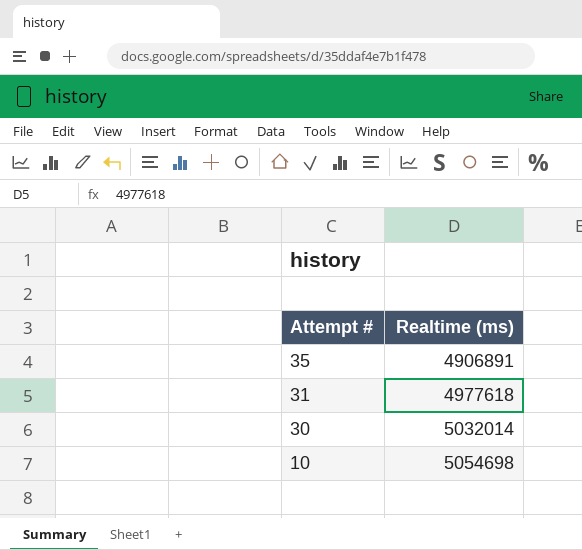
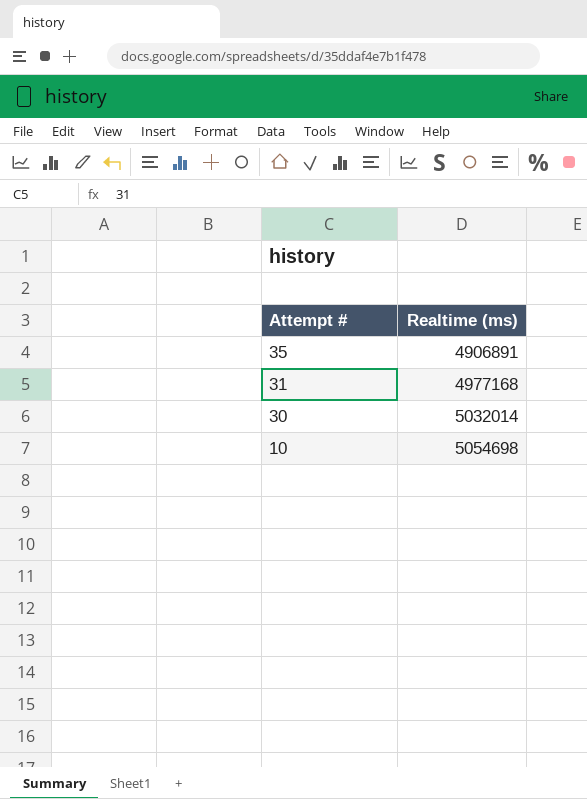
31 | Realtime (ms): 4977618 -> 4977168

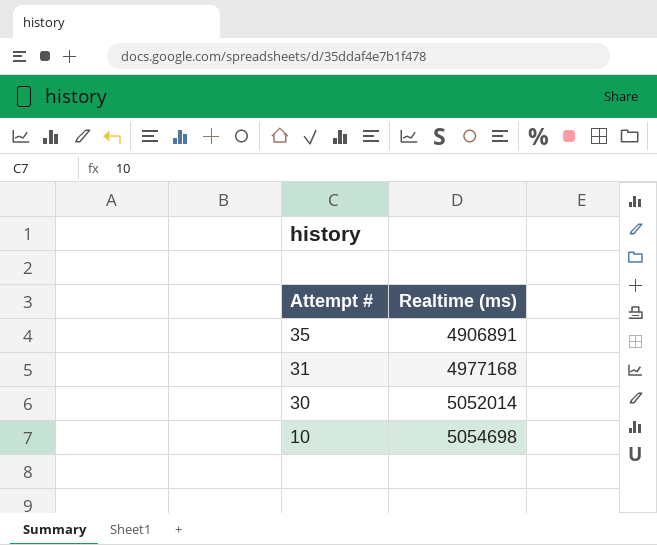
30 | Realtime (ms): 5032014 -> 5052014

